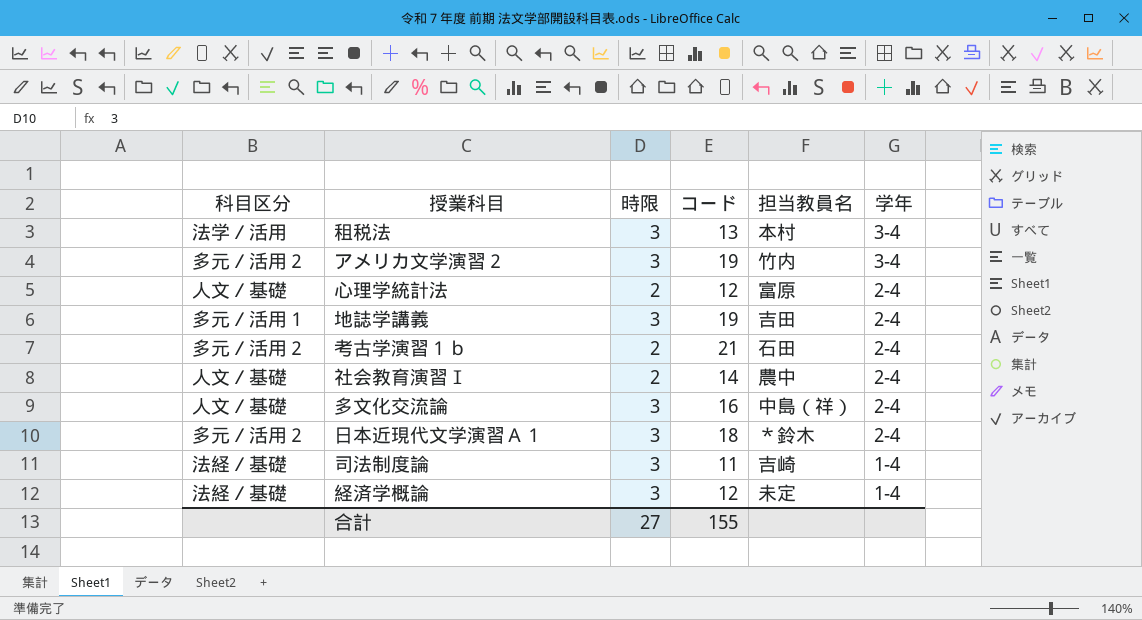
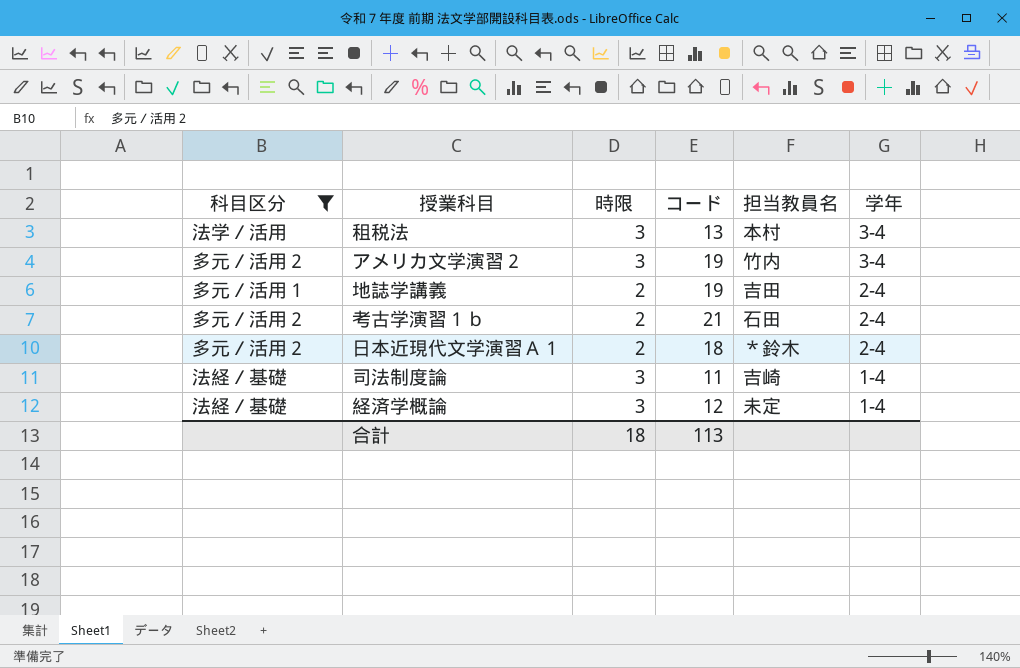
filter: none -> 科目区分 != 人文／基礎
地誌学講義 | 時限: 3 -> 2
日本近現代文学演習Ａ１ | 時限: 3 -> 2
合計 | 時限: 27 -> 18
合計 | コード: 155 -> 113

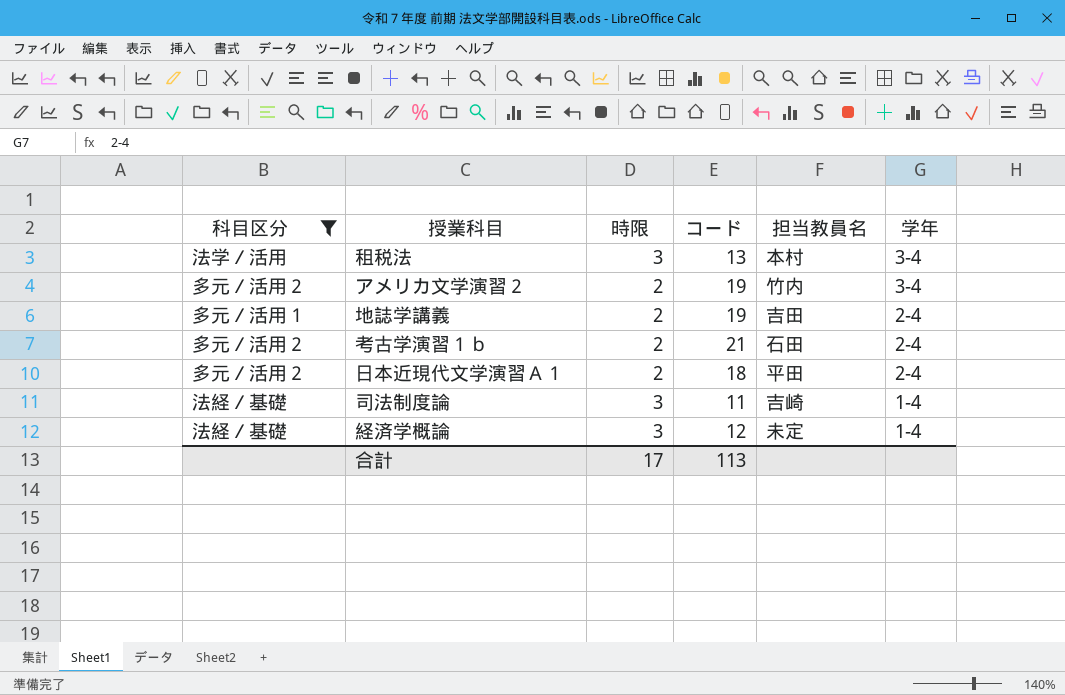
アメリカ文学演習２ | 時限: 3 -> 2
日本近現代文学演習Ａ１ | 担当教員名: ＊鈴木 -> 平田
合計 | 時限: 18 -> 17

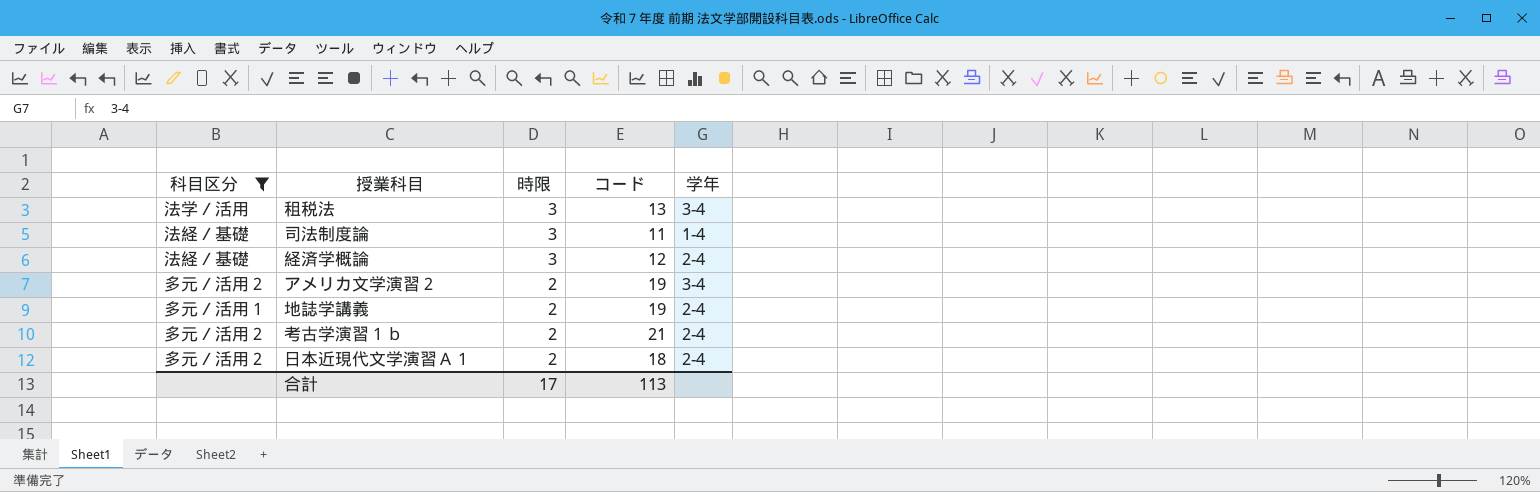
row order: 学年 descending -> 時限 descending
column 担当教員名 | position: 5 -> none
経済学概論 | 学年: 1-4 -> 2-4

